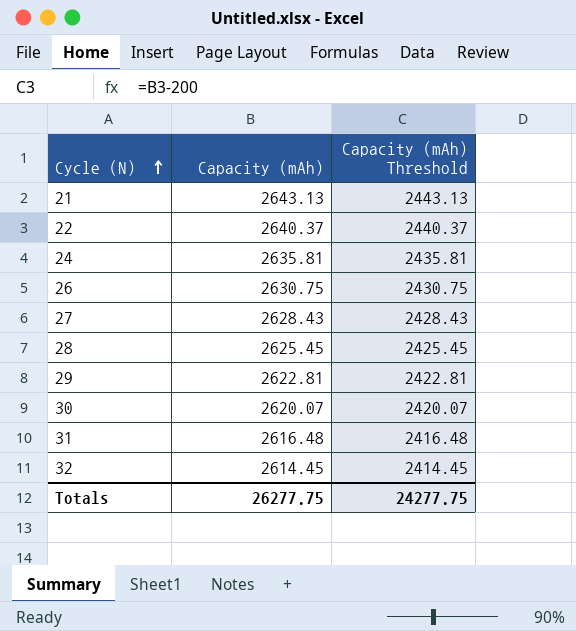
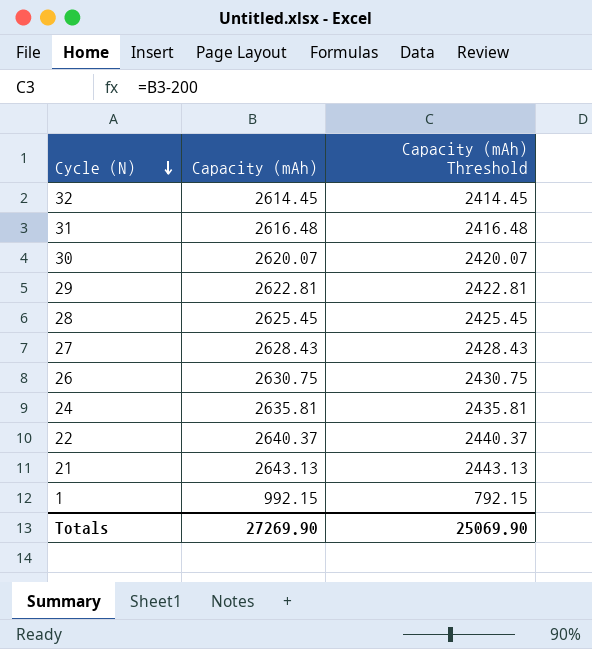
row order: Cycle (N) ascending -> Cycle (N) descending
row 1: none -> 992.15 | 792.15
Totals | Capacity (mAh): 26277.75 -> 27269.90
Totals | Capacity (mAh) Threshold: 24277.75 -> 25069.90

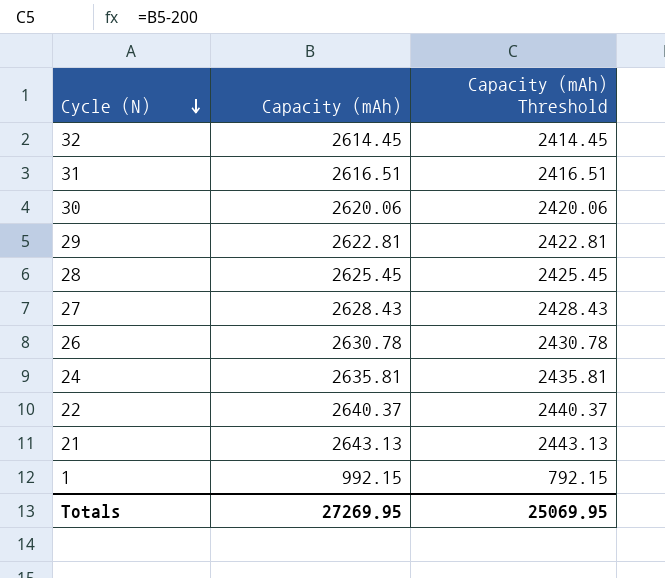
31 | Capacity (mAh): 2616.48 -> 2616.51
31 | Capacity (mAh) Threshold: 2416.48 -> 2416.51
30 | Capacity (mAh): 2620.07 -> 2620.06
30 | Capacity (mAh) Threshold: 2420.07 -> 2420.06
26 | Capacity (mAh): 2630.75 -> 2630.78
26 | Capacity (mAh) Threshold: 2430.75 -> 2430.78
Totals | Capacity (mAh): 27269.90 -> 27269.95
Totals | Capacity (mAh) Threshold: 25069.90 -> 25069.95

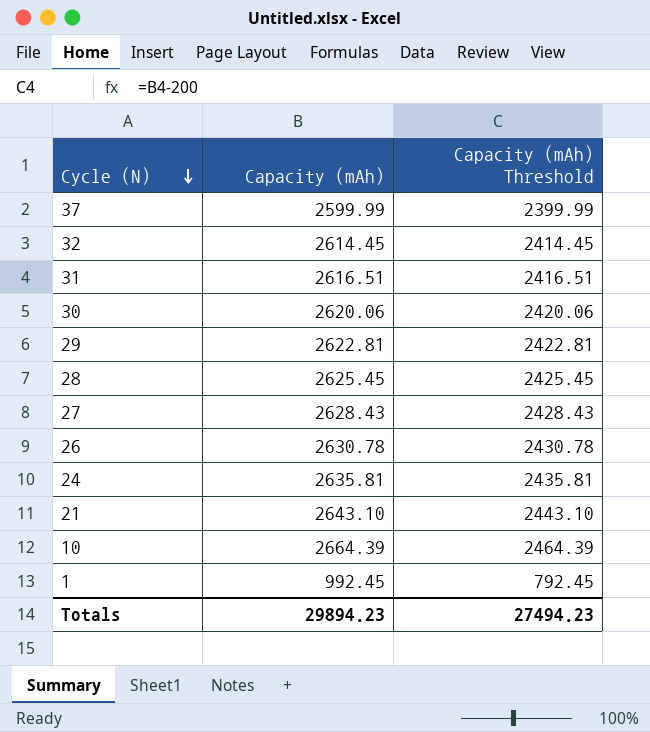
row 22: 2640.37 | 2440.37 -> none
row 37: none -> 2599.99 | 2399.99
21 | Capacity (mAh): 2643.13 -> 2643.10
21 | Capacity (mAh) Threshold: 2443.13 -> 2443.10
row 10: none -> 2664.39 | 2464.39
1 | Capacity (mAh): 992.15 -> 992.45
1 | Capacity (mAh) Threshold: 792.15 -> 792.45
Totals | Capacity (mAh): 27269.95 -> 29894.23
Totals | Capacity (mAh) Threshold: 25069.95 -> 27494.23

